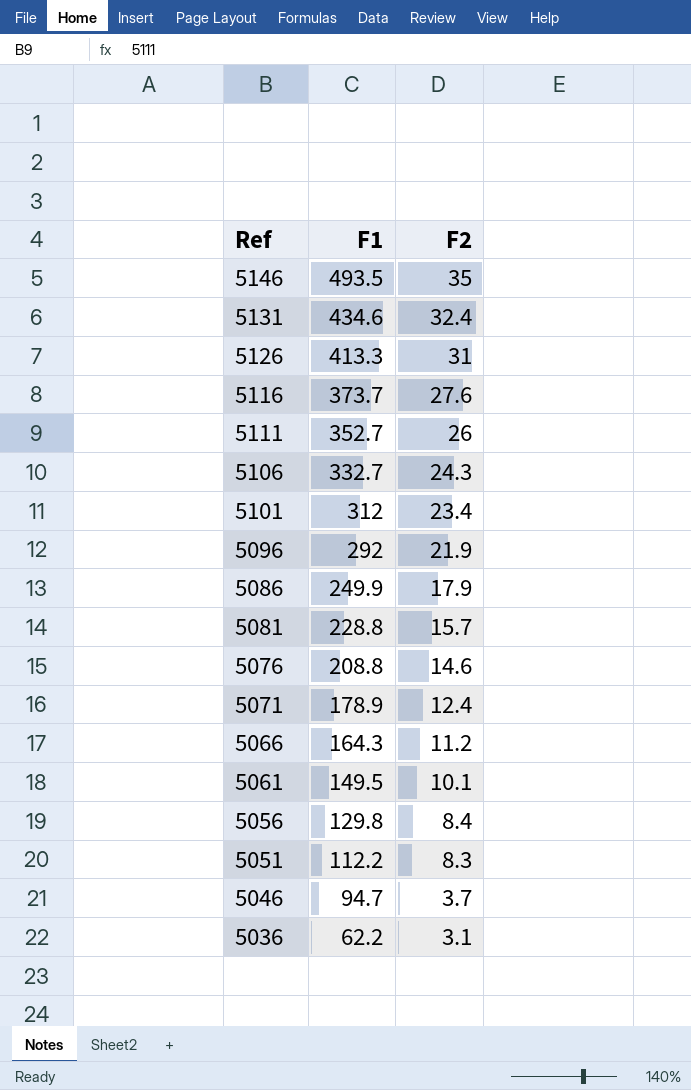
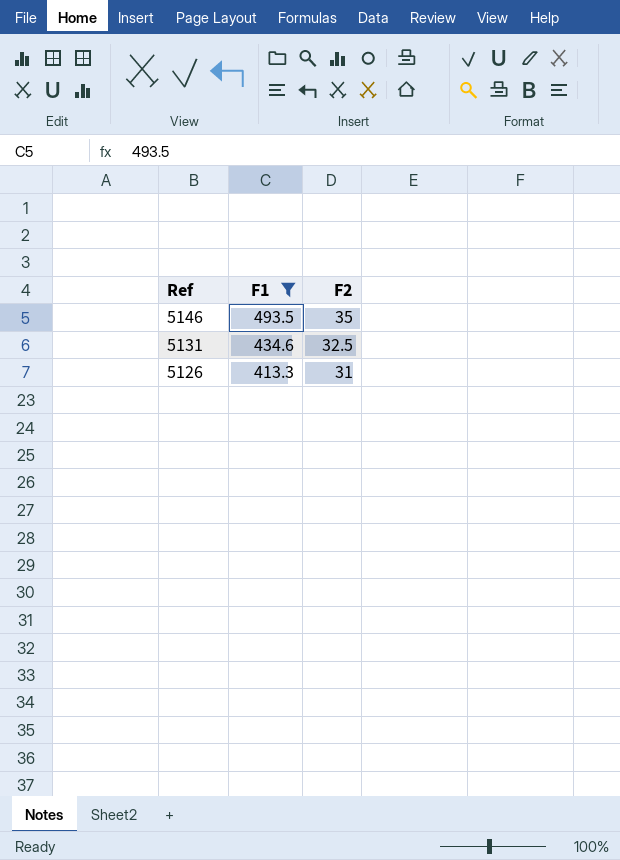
filter: none -> F1 >= 413.3
5131 | F2: 32.4 -> 32.5

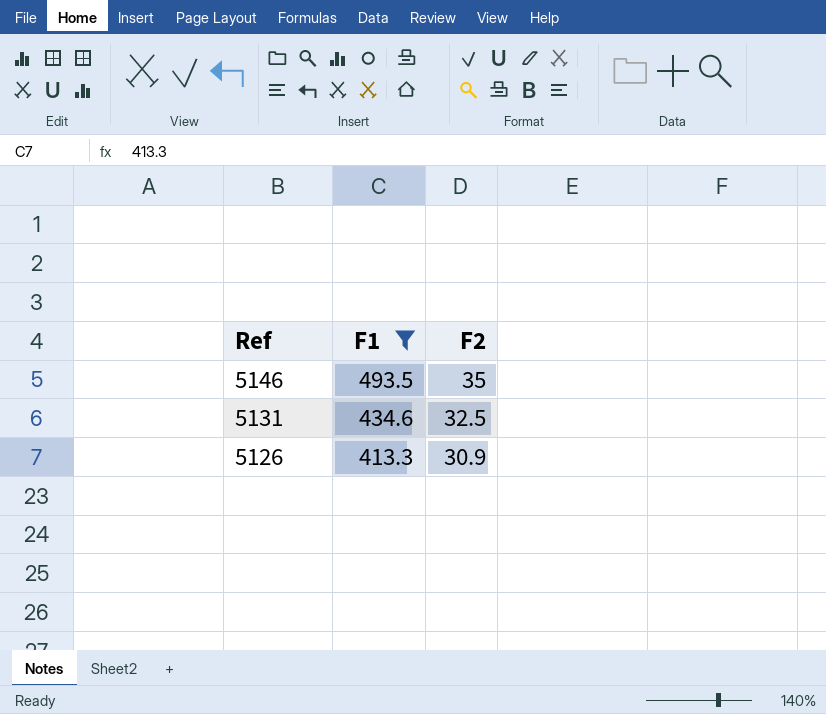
5126 | F2: 31 -> 30.9

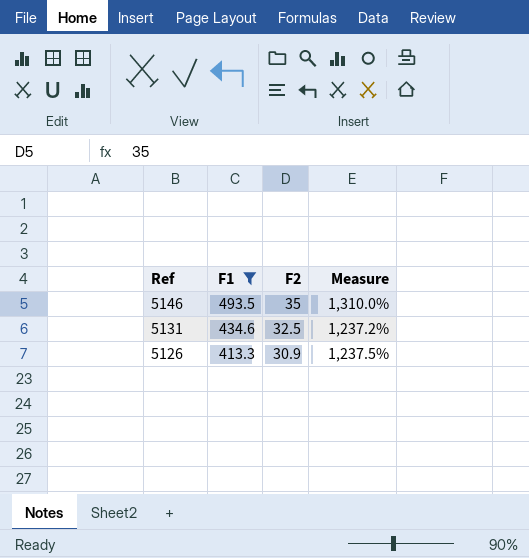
column Measure | formula: none -> ([F1] - [F2]) / [F2]

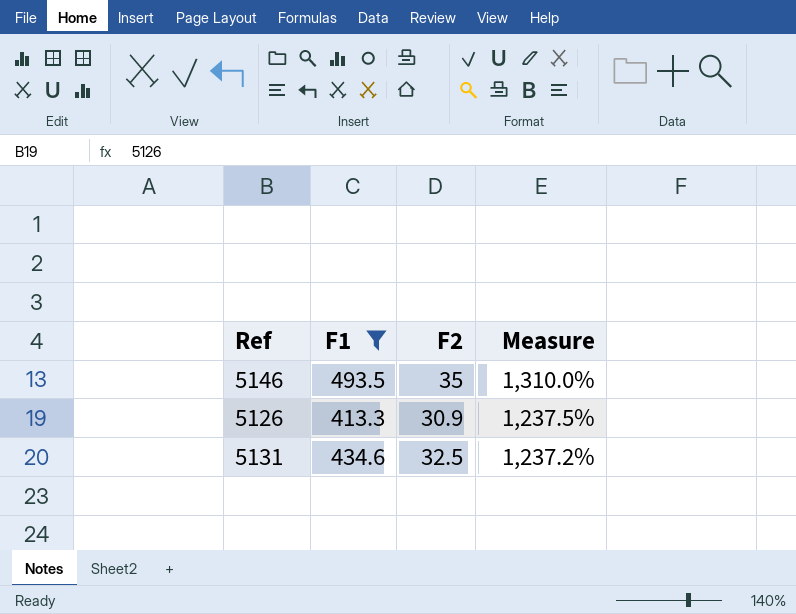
row order: Ref descending -> Measure descending

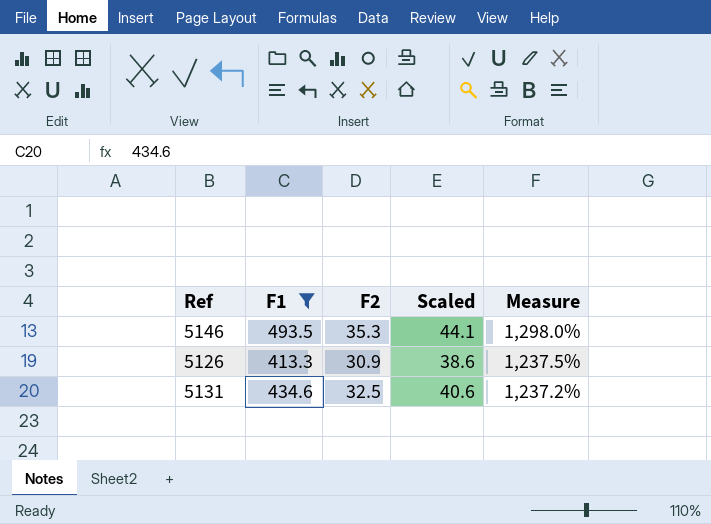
column Scaled | formula: none -> [F2] * 1.25
5146 | F2: 35 -> 35.3
5146 | Measure: 1,310.0% -> 1,298.0%

